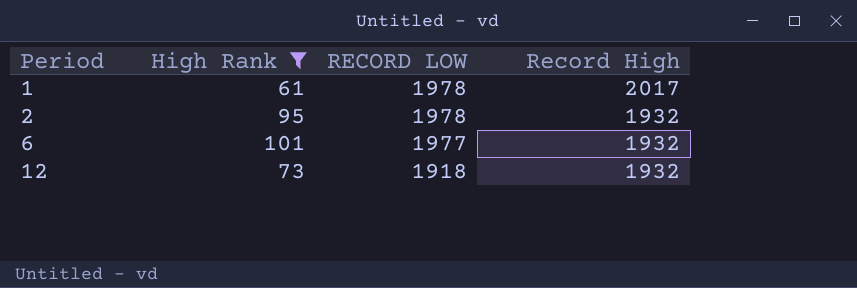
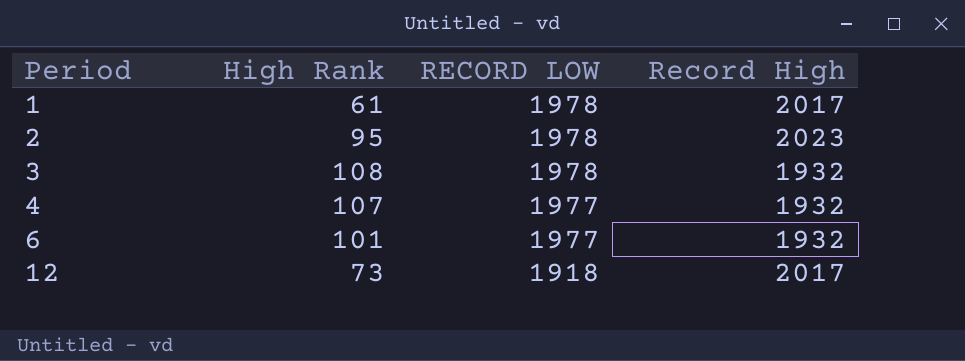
filter: High Rank <= 101 -> none
2 | Record High: 1932 -> 2023
12 | Record High: 1932 -> 2017

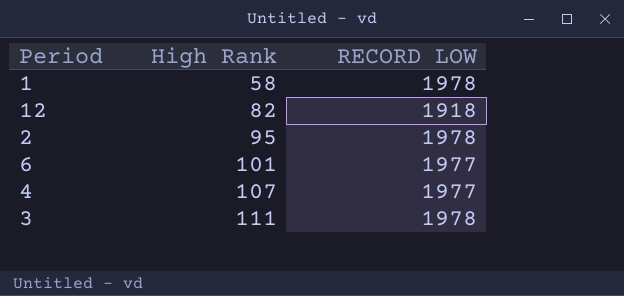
row order: Period ascending -> High Rank ascending
column Record High | position: 4 -> none
1 | High Rank: 61 -> 58
12 | High Rank: 73 -> 82
3 | High Rank: 108 -> 111

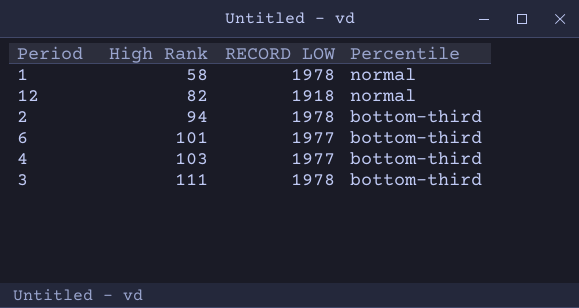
column Percentile | position: none -> 4
2 | High Rank: 95 -> 94
4 | High Rank: 107 -> 103

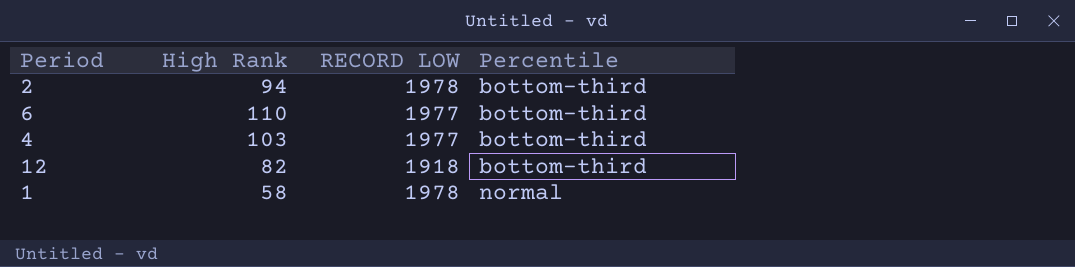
row order: High Rank ascending -> Percentile ascending
row 3: 111 | 1978 | bottom-third -> none
6 | High Rank: 101 -> 110
12 | Percentile: normal -> bottom-third

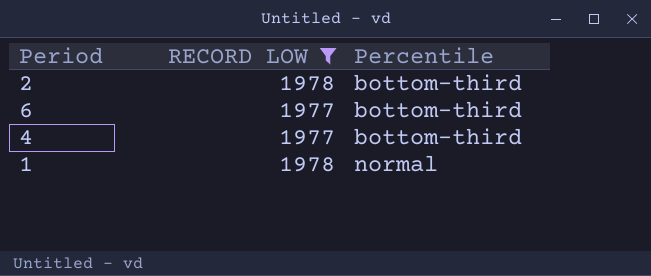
filter: none -> RECORD LOW != 1918
column High Rank | position: 2 -> none

